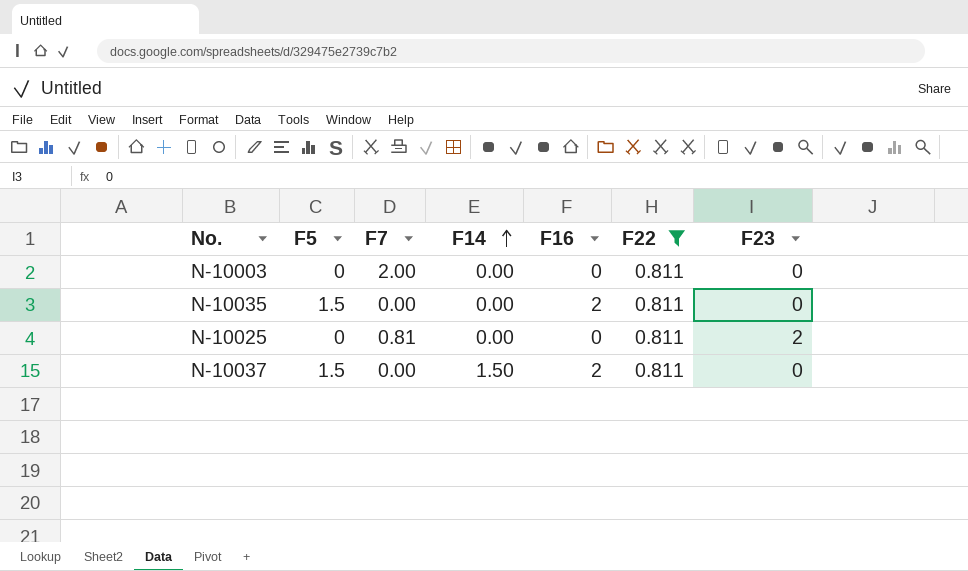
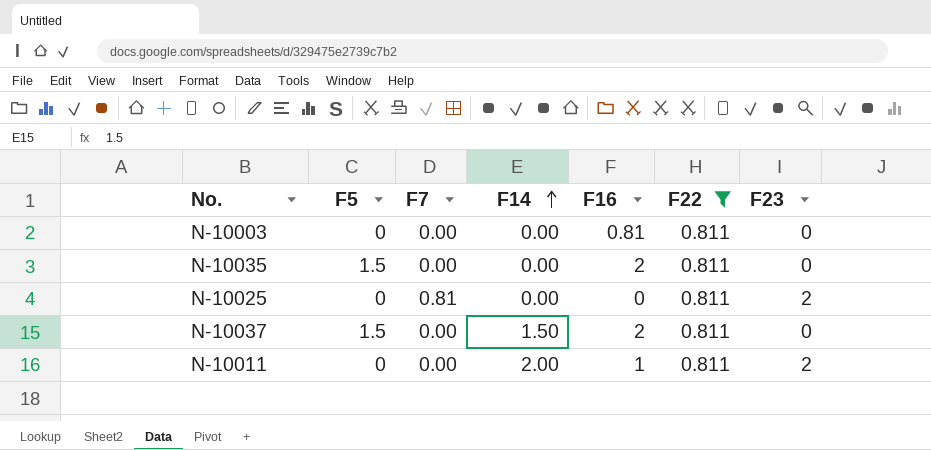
N-10003 | F7: 2.00 -> 0.00
N-10003 | F16: 0 -> 0.81
row N-10011: none -> 0 | 0.00 | 2.00 | 1 | 0.811 | 2

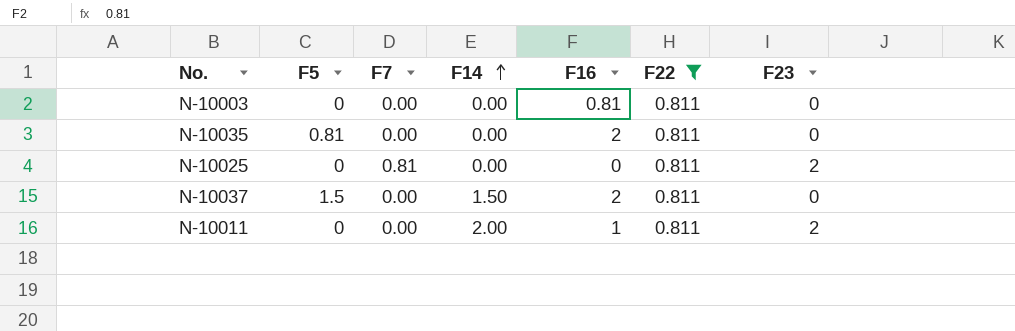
N-10035 | F5: 1.5 -> 0.81

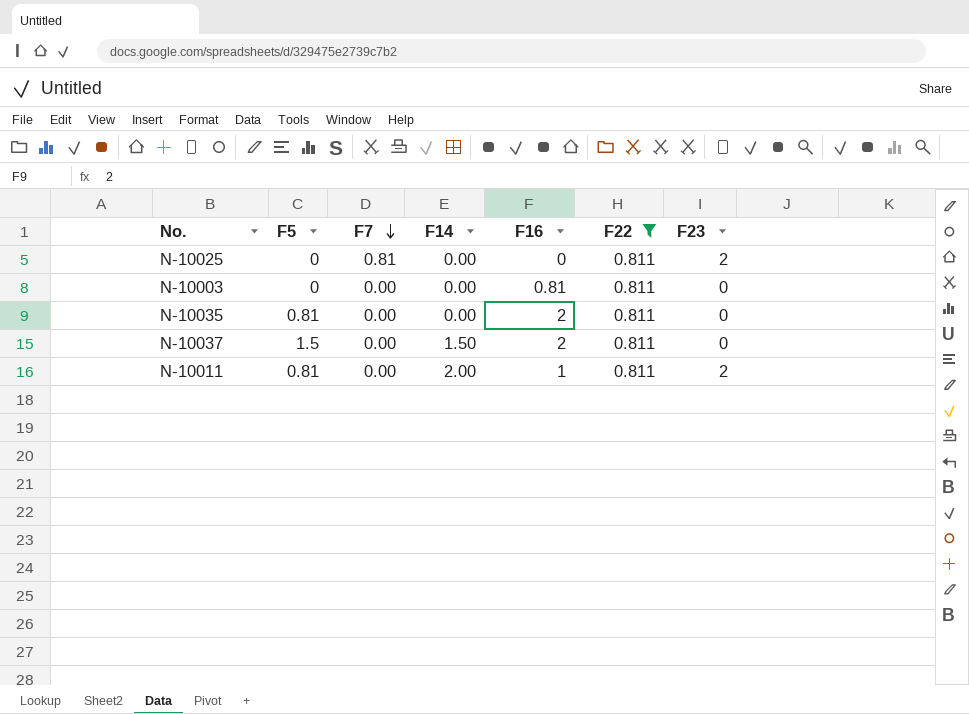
row order: F14 ascending -> F7 descending
N-10011 | F5: 0 -> 0.81

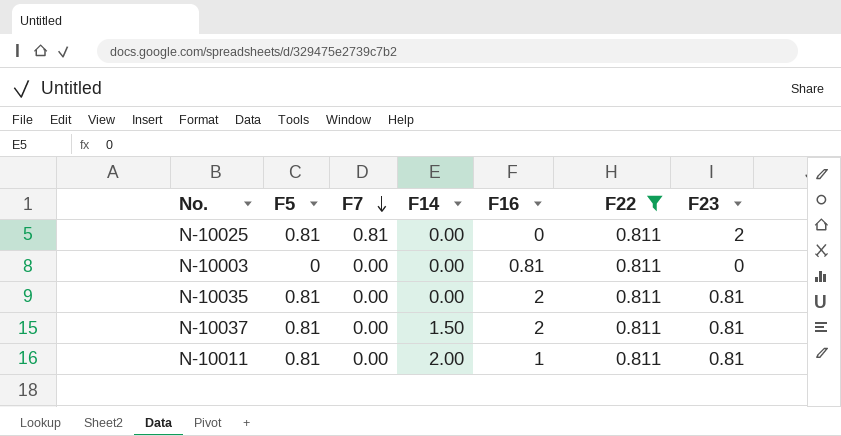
N-10025 | F5: 0 -> 0.81
N-10035 | F23: 0 -> 0.81
N-10037 | F5: 1.5 -> 0.81
N-10037 | F23: 0 -> 0.81
N-10011 | F23: 2 -> 0.81

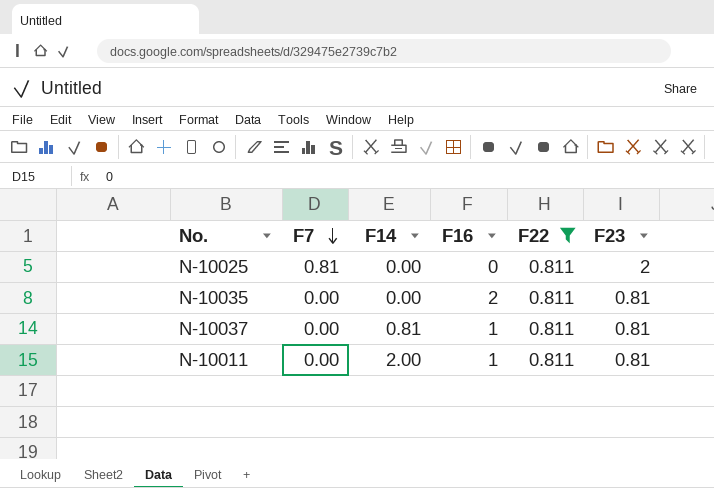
column F5 | position: 2 -> none
row N-10003: 0 | 0.00 | 0.00 | 0.81 | 0.811 | 0 -> none
N-10037 | F14: 1.50 -> 0.81
N-10037 | F16: 2 -> 1

